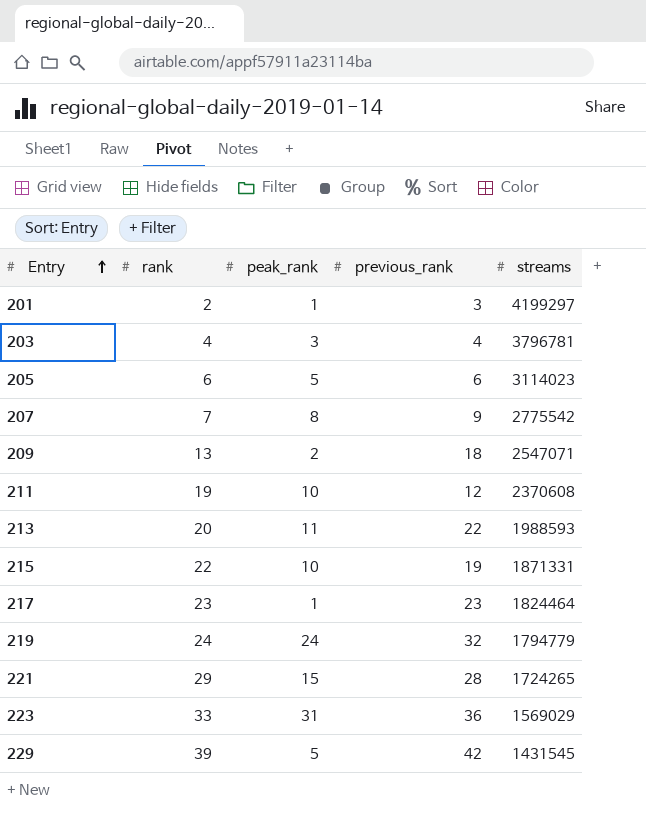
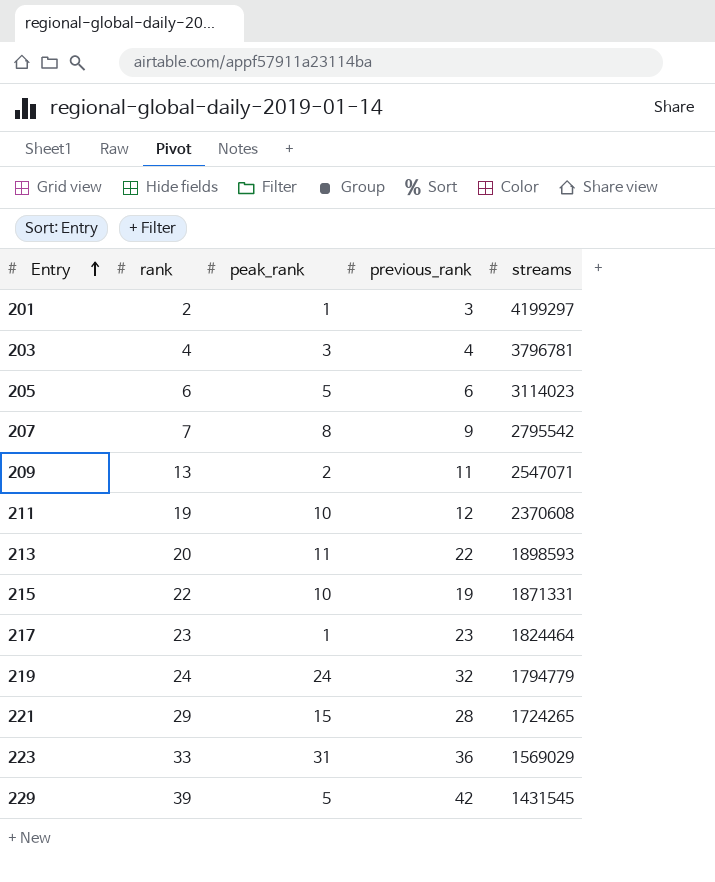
207 | streams: 2775542 -> 2795542
209 | previous_rank: 18 -> 11
213 | streams: 1988593 -> 1898593

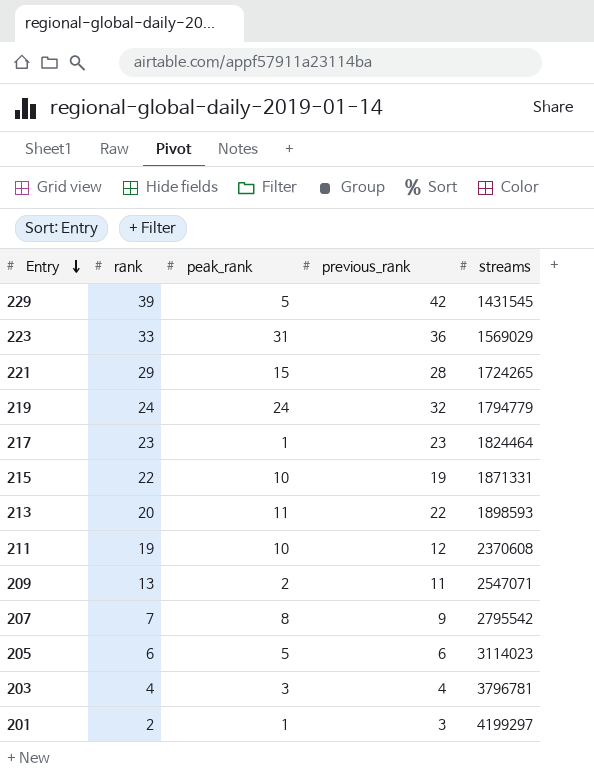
row order: Entry ascending -> Entry descending

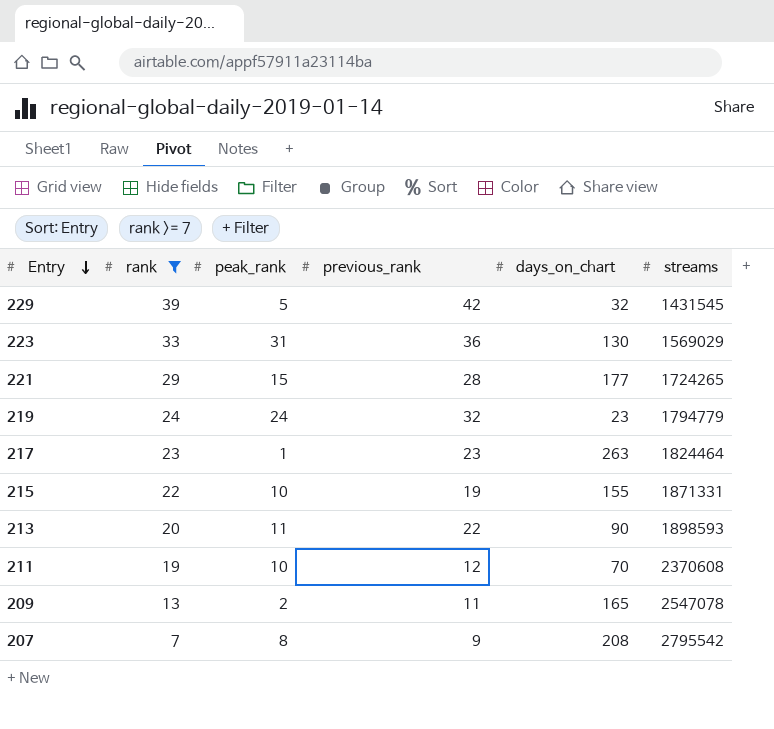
filter: none -> rank >= 7
column days_on_chart | position: none -> 5
209 | streams: 2547071 -> 2547078

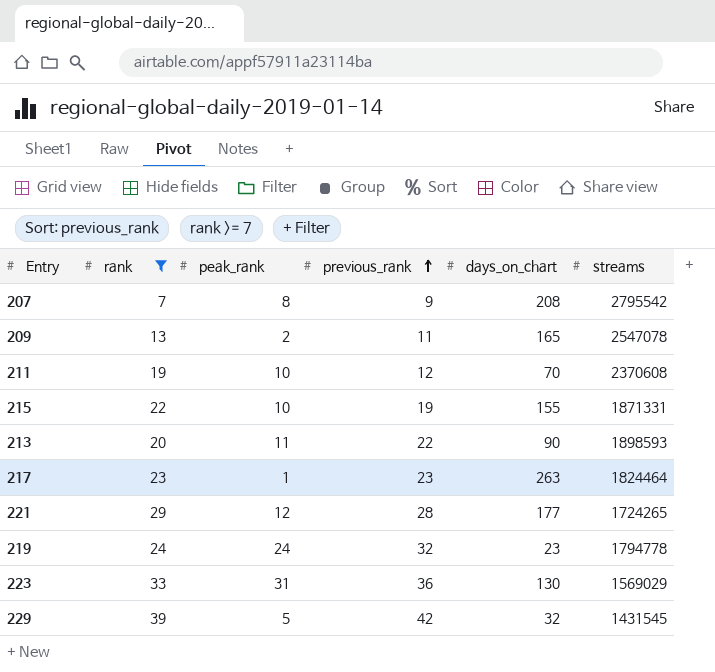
row order: Entry descending -> previous_rank ascending
221 | peak_rank: 15 -> 12
219 | streams: 1794779 -> 1794778

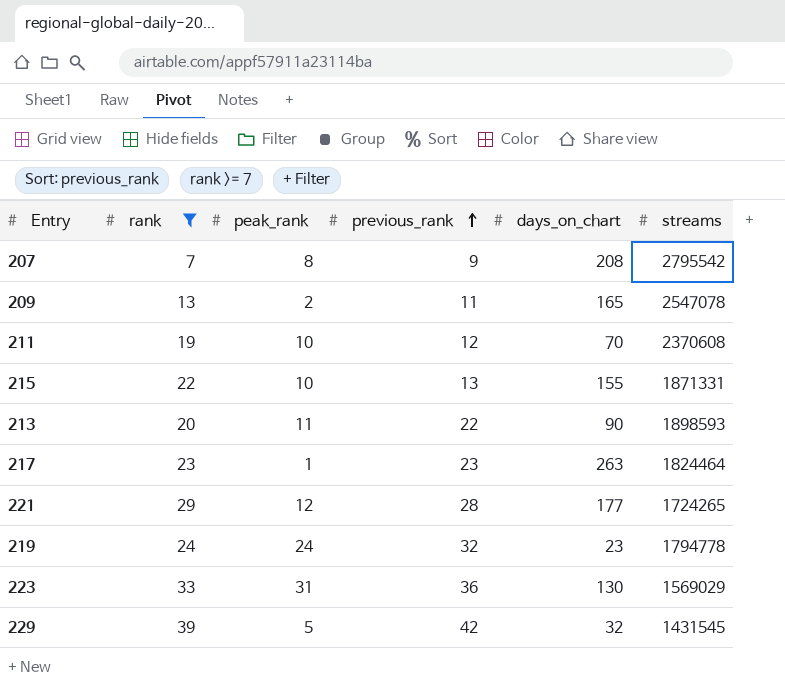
215 | previous_rank: 19 -> 13

